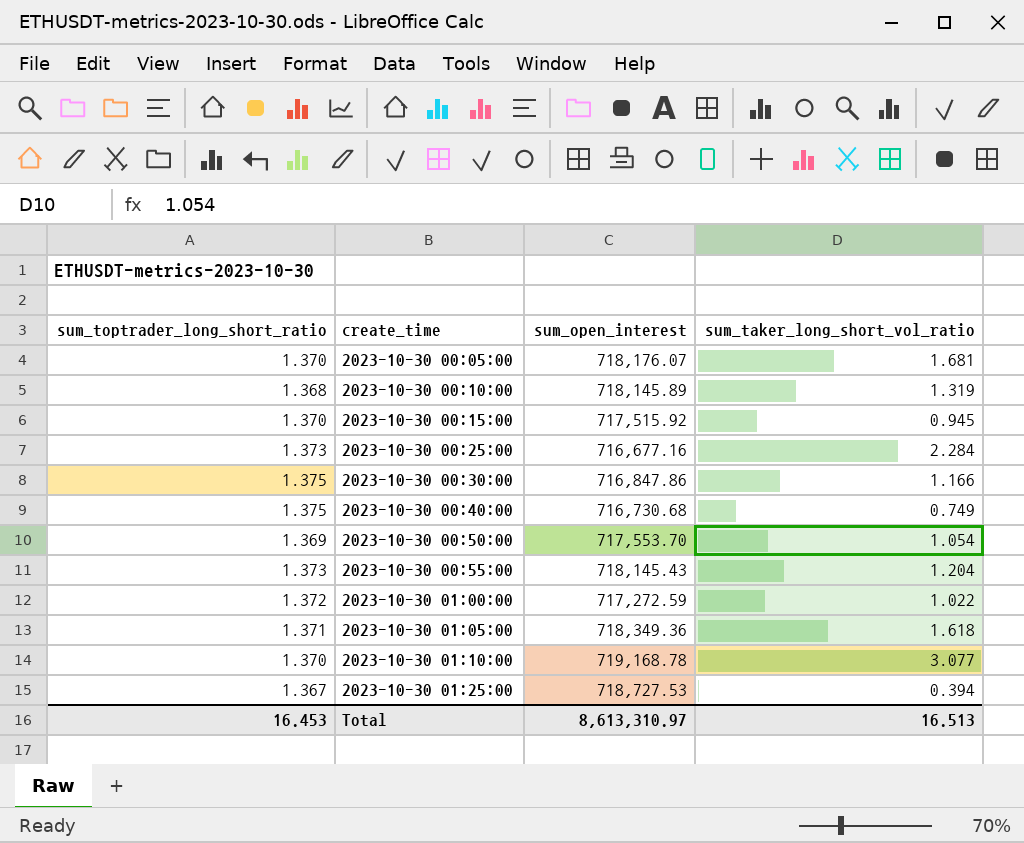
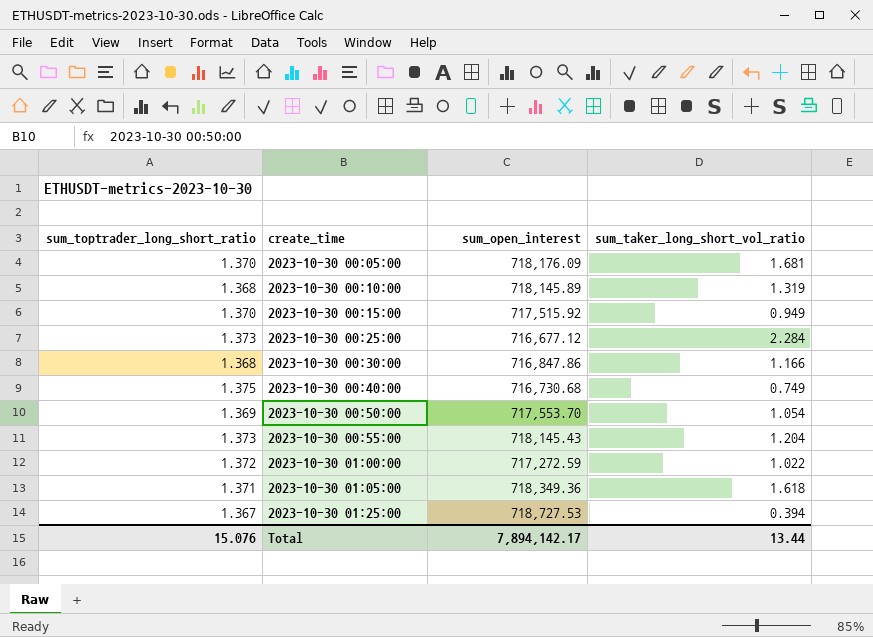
row 2023-10-30 01:10:00: 1.370 | 719,168.78 | 3.077 -> none
2023-10-30 00:05:00 | sum_open_interest: 718,176.07 -> 718,176.09
2023-10-30 00:15:00 | sum_taker_long_short_vol_ratio: 0.945 -> 0.949
2023-10-30 00:25:00 | sum_open_interest: 716,677.16 -> 716,677.12
2023-10-30 00:30:00 | sum_toptrader_long_short_ratio: 1.375 -> 1.368
Total | sum_toptrader_long_short_ratio: 16.453 -> 15.076
Total | sum_open_interest: 8,613,310.97 -> 7,894,142.17
Total | sum_taker_long_short_vol_ratio: 16.513 -> 13.44

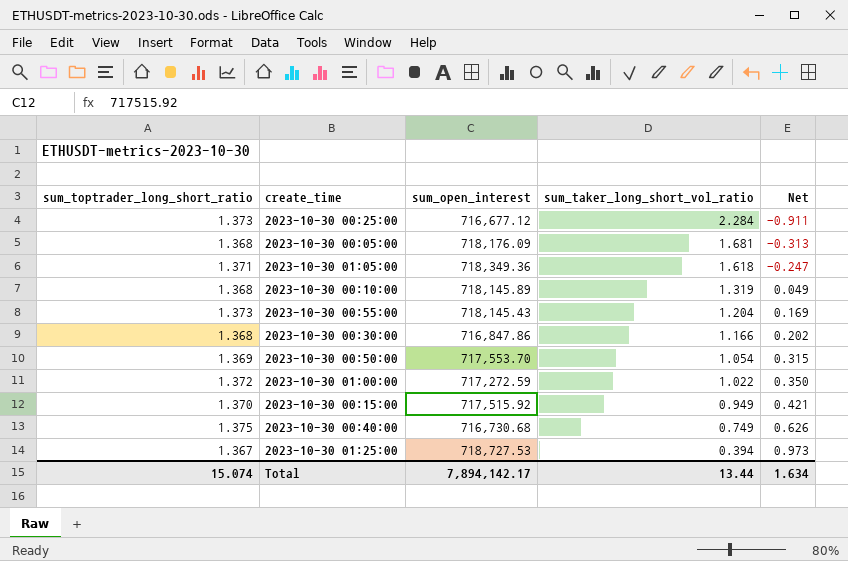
row order: create_time ascending -> sum_taker_long_short_vol_ratio descending
column Net | formula: none -> [sum_toptrader_long_short_ratio] - [sum_taker_long_short_vol_ratio]
2023-10-30 00:05:00 | sum_toptrader_long_short_ratio: 1.370 -> 1.368
Total | sum_toptrader_long_short_ratio: 15.076 -> 15.074

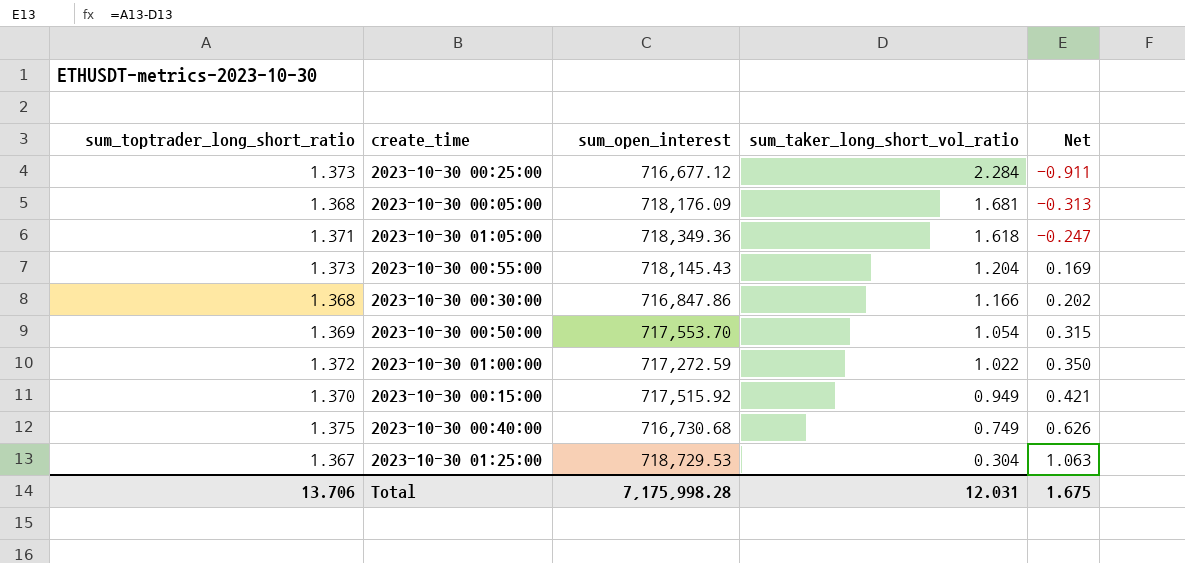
row 2023-10-30 00:10:00: 1.368 | 718,145.89 | 1.319 | 0.049 -> none
2023-10-30 01:25:00 | sum_open_interest: 718,727.53 -> 718,729.53
2023-10-30 01:25:00 | sum_taker_long_short_vol_ratio: 0.394 -> 0.304
2023-10-30 01:25:00 | Net: 0.973 -> 1.063
Total | sum_toptrader_long_short_ratio: 15.074 -> 13.706
Total | sum_open_interest: 7,894,142.17 -> 7,175,998.28
Total | sum_taker_long_short_vol_ratio: 13.44 -> 12.031
Total | Net: 1.634 -> 1.675

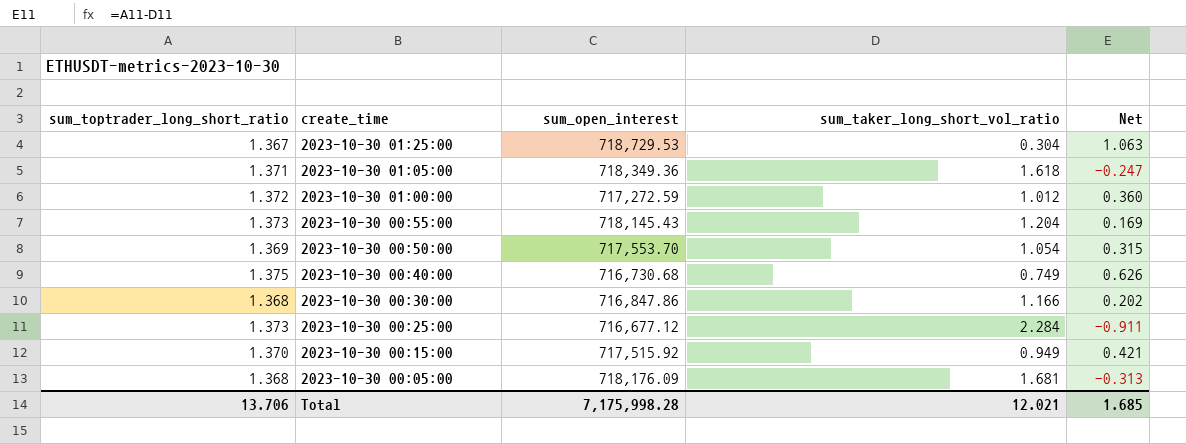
row order: sum_taker_long_short_vol_ratio descending -> create_time descending
2023-10-30 01:00:00 | sum_taker_long_short_vol_ratio: 1.022 -> 1.012
2023-10-30 01:00:00 | Net: 0.350 -> 0.360
Total | sum_taker_long_short_vol_ratio: 12.031 -> 12.021
Total | Net: 1.675 -> 1.685

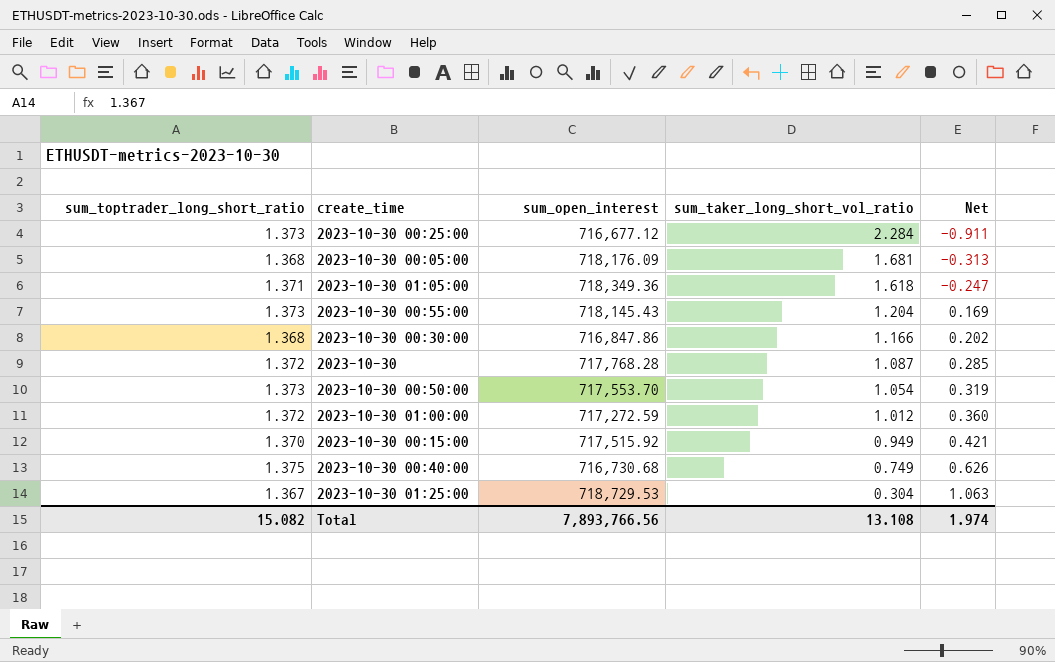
row order: create_time descending -> sum_taker_long_short_vol_ratio descending
row 2023-10-30: none -> 1.372 | 717,768.28 | 1.087 | 0.285
2023-10-30 00:50:00 | sum_toptrader_long_short_ratio: 1.369 -> 1.373
2023-10-30 00:50:00 | Net: 0.315 -> 0.319
Total | sum_toptrader_long_short_ratio: 13.706 -> 15.082
Total | sum_open_interest: 7,175,998.28 -> 7,893,766.56
Total | sum_taker_long_short_vol_ratio: 12.021 -> 13.108
Total | Net: 1.685 -> 1.974

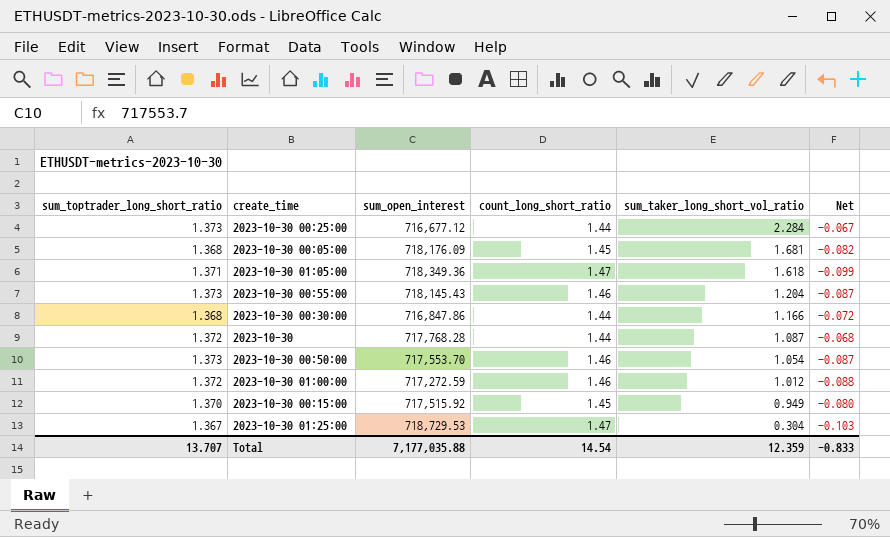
column count_long_short_ratio | position: none -> 4
column Net | formula: [sum_toptrader_long_short_ratio] - [sum_taker_long_short_vol_ratio] -> [sum_toptrader_long_short_ratio] - [count_long_short_ratio]
row 2023-10-30 00:40:00: 1.375 | 716,730.68 | 0.749 | 0.626 -> none
Total | sum_toptrader_long_short_ratio: 15.082 -> 13.707
Total | sum_open_interest: 7,893,766.56 -> 7,177,035.88
Total | sum_taker_long_short_vol_ratio: 13.108 -> 12.359
Total | Net: 1.974 -> -0.833

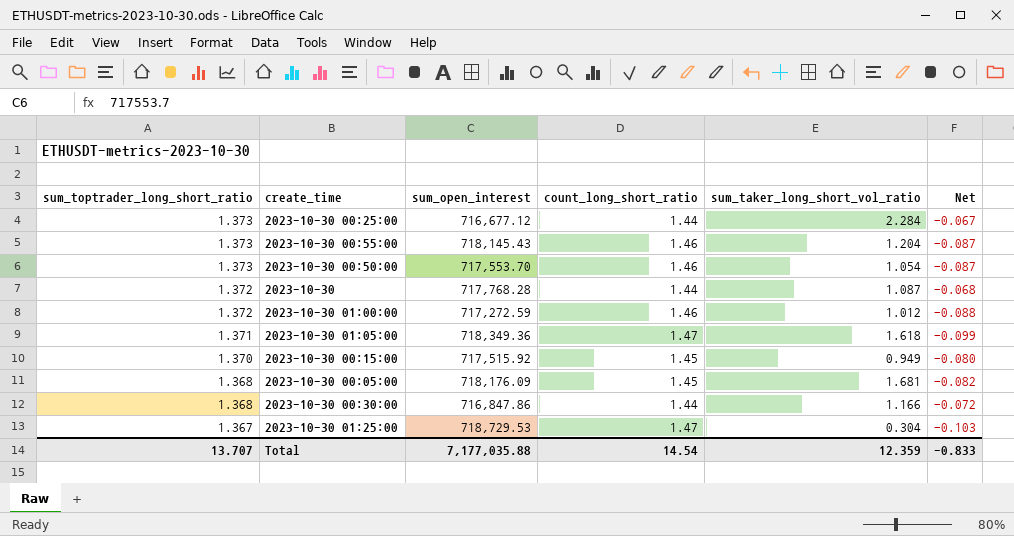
row order: sum_taker_long_short_vol_ratio descending -> sum_toptrader_long_short_ratio descending

